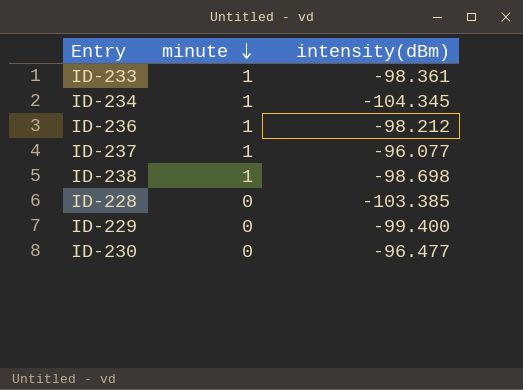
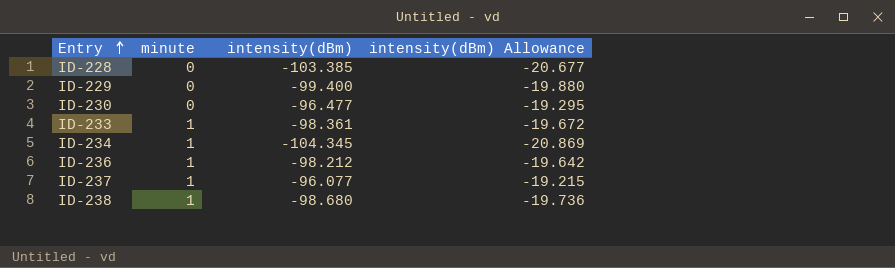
row order: minute descending -> Entry ascending
column intensity(dBm) Allowance | formula: none -> [intensity(dBm)] * 0.2
ID-238 | intensity(dBm): -98.698 -> -98.680

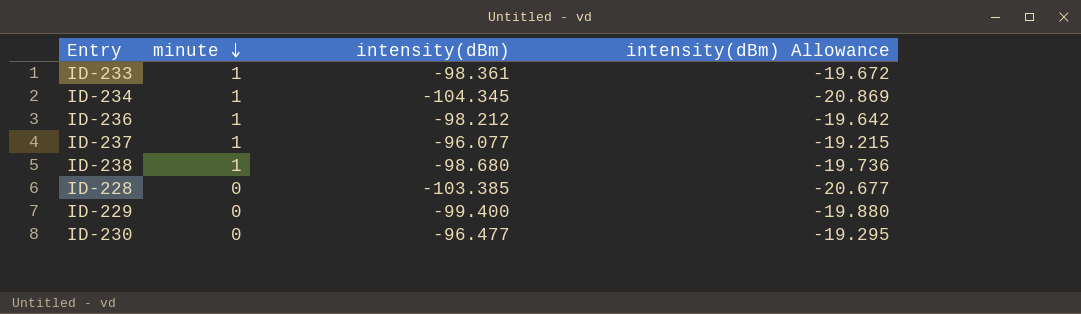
row order: Entry ascending -> minute descending

